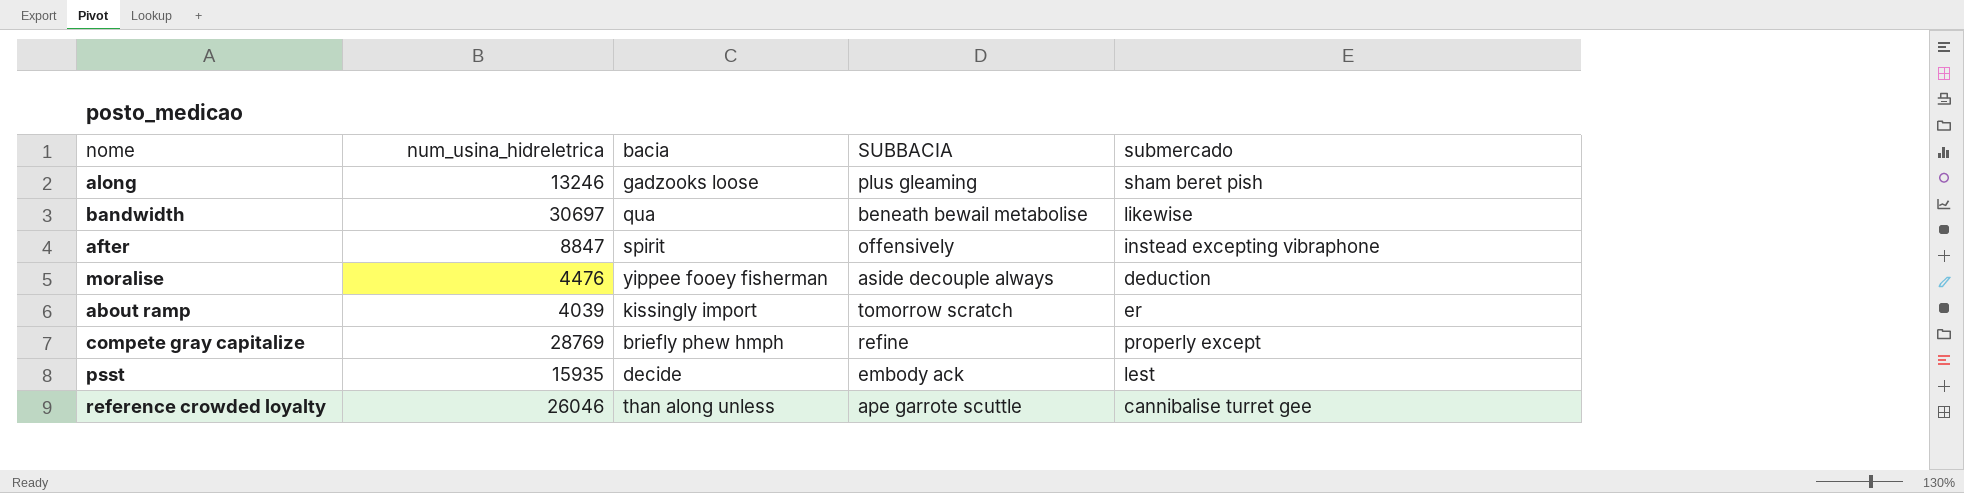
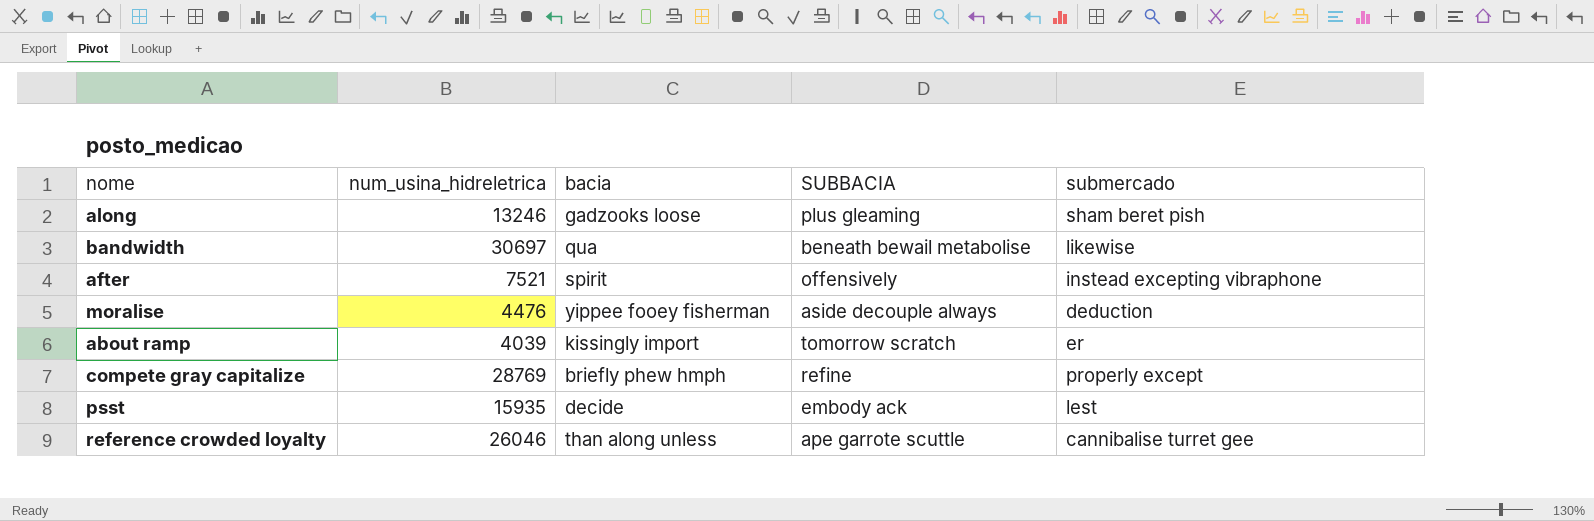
after | num_usina_hidreletrica: 8847 -> 7521

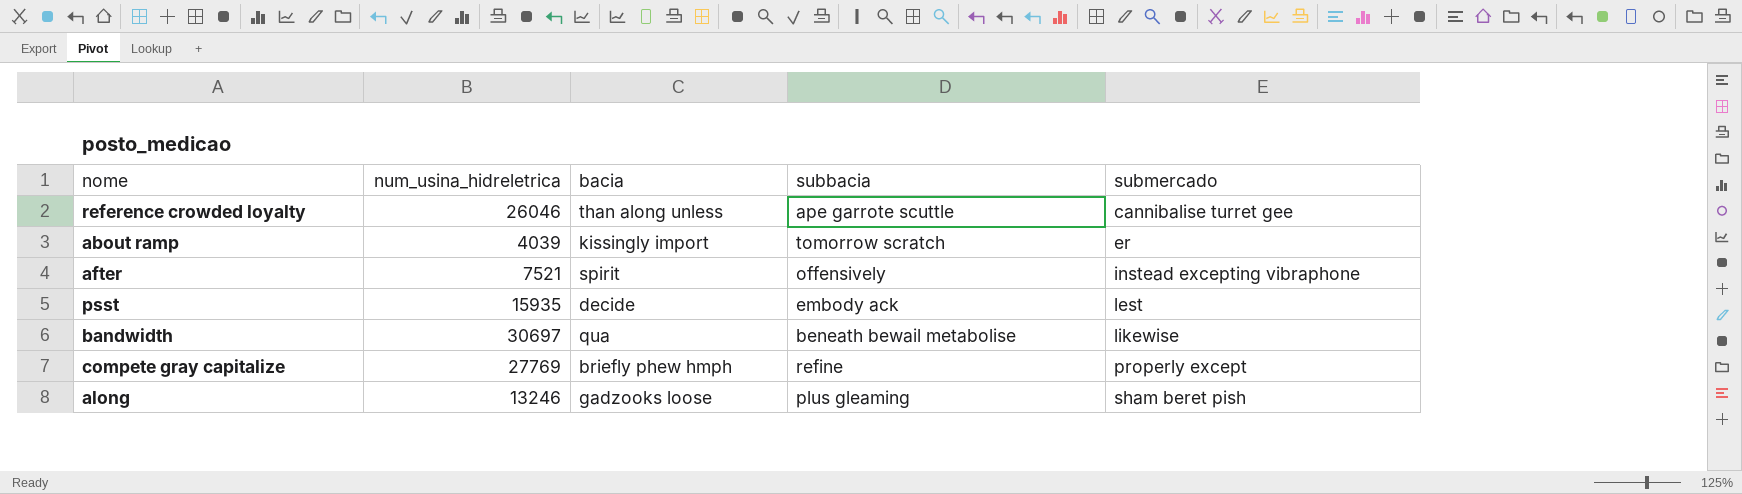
row order: none -> submercado ascending
column name: SUBBACIA -> subbacia
row moralise: 4476 | yippee fooey fisherman | aside decouple always | deduction -> none
compete gray capitalize | num_usina_hidreletrica: 28769 -> 27769

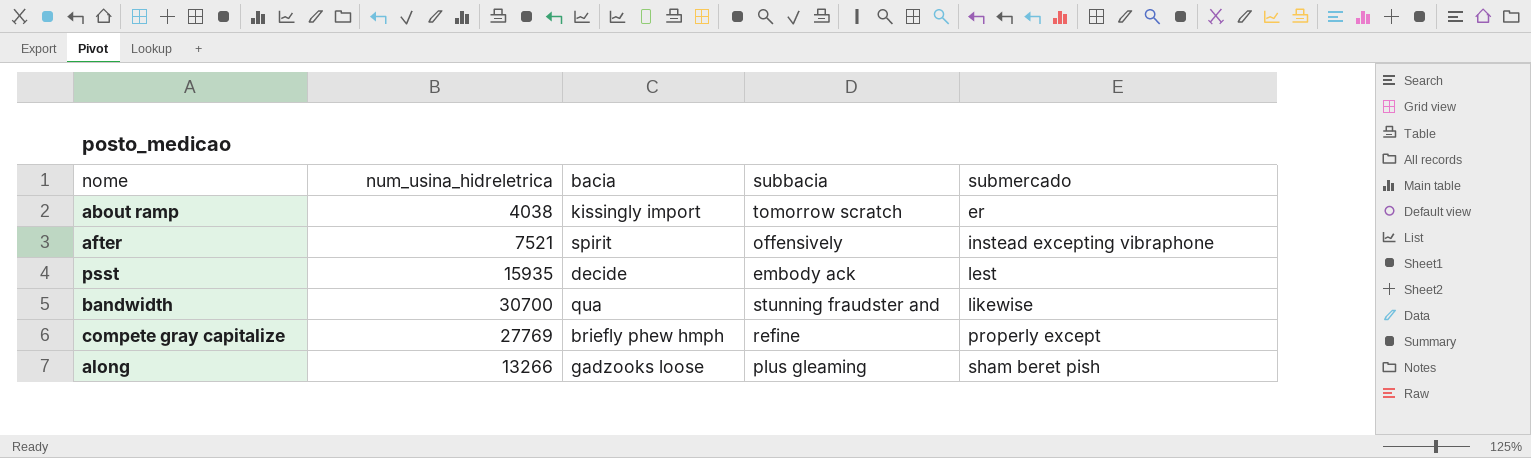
row reference crowded loyalty: 26046 | than along unless | ape garrote scuttle | cannibalise turret gee -> none
about ramp | num_usina_hidreletrica: 4039 -> 4038
bandwidth | num_usina_hidreletrica: 30697 -> 30700
bandwidth | subbacia: beneath bewail metabolise -> stunning fraudster and
along | num_usina_hidreletrica: 13246 -> 13266

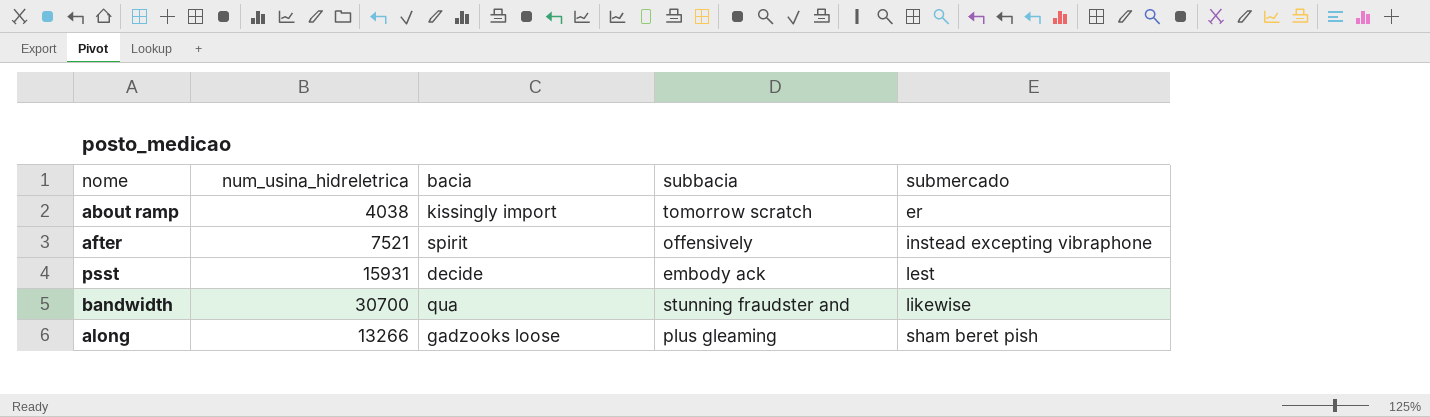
row compete gray capitalize: 27769 | briefly phew hmph | refine | properly except -> none
psst | num_usina_hidreletrica: 15935 -> 15931

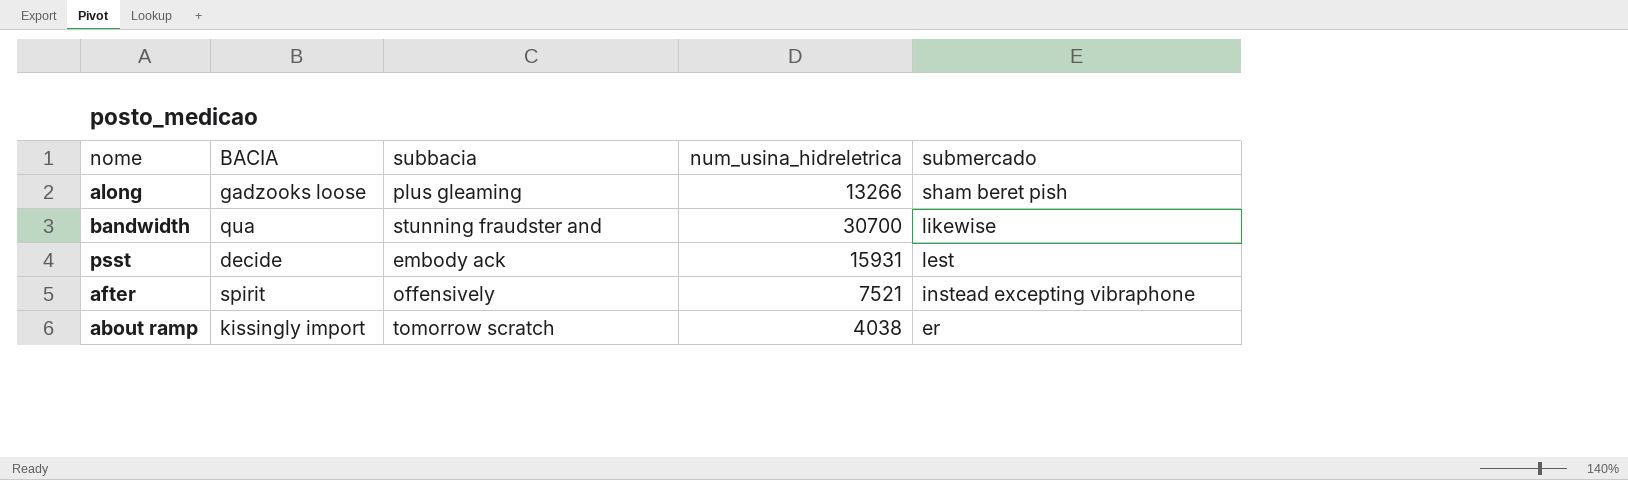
row order: submercado ascending -> submercado descending
column name: bacia -> BACIA
column num_usina_hidreletrica | position: 2 -> 4

